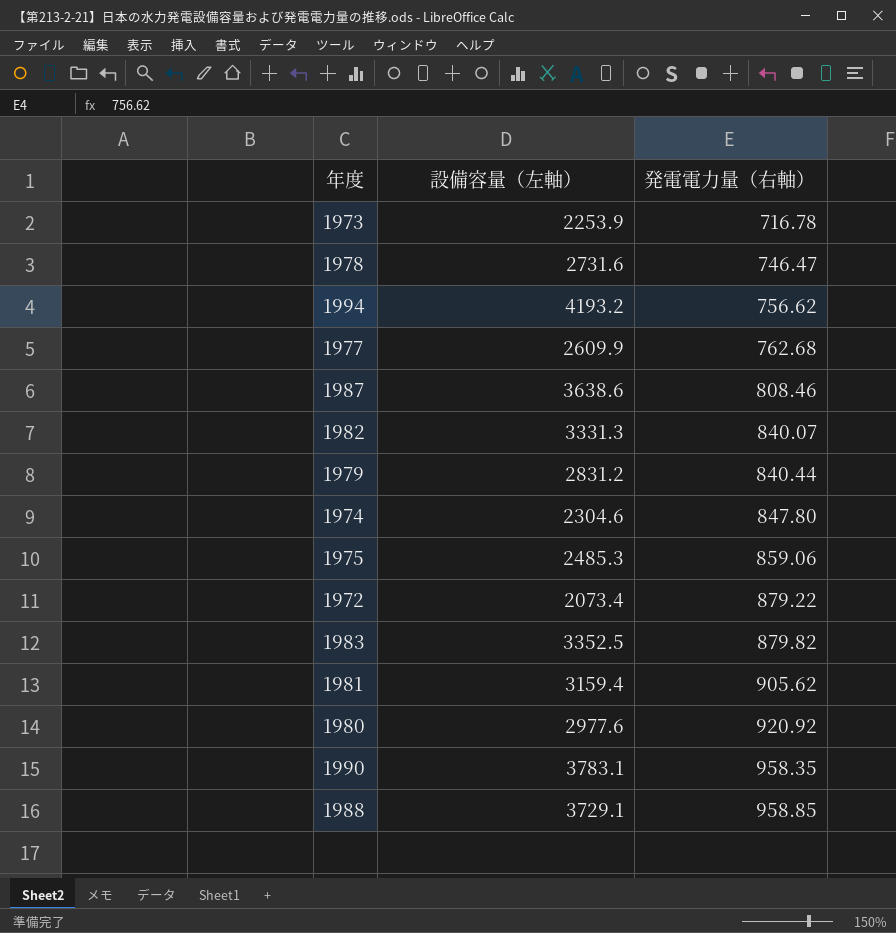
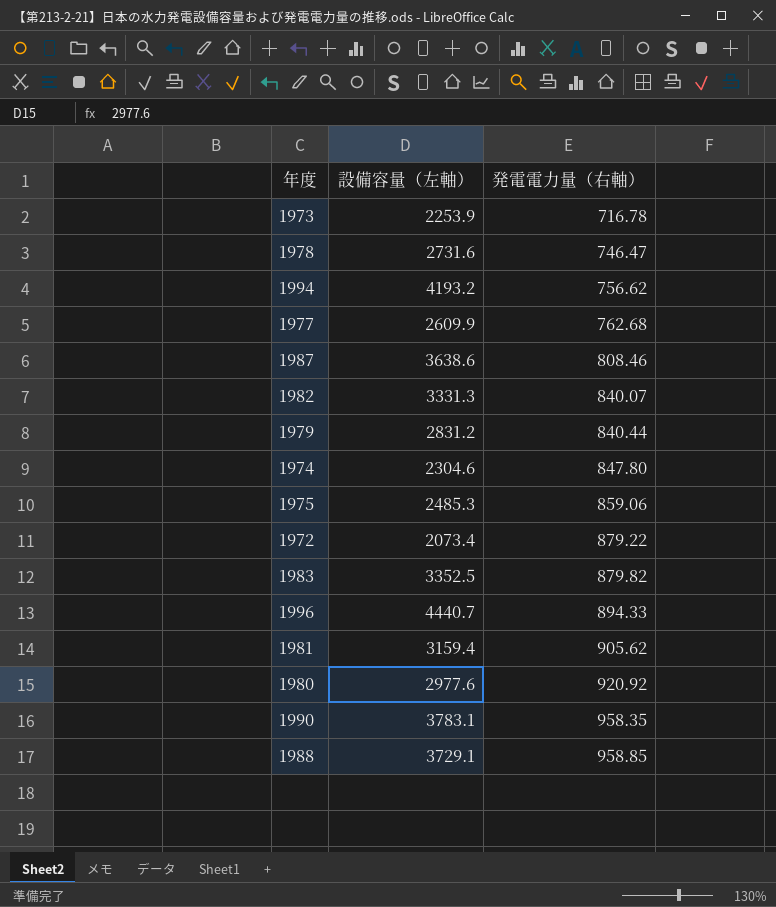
row 1996: none -> 4440.7 | 894.33

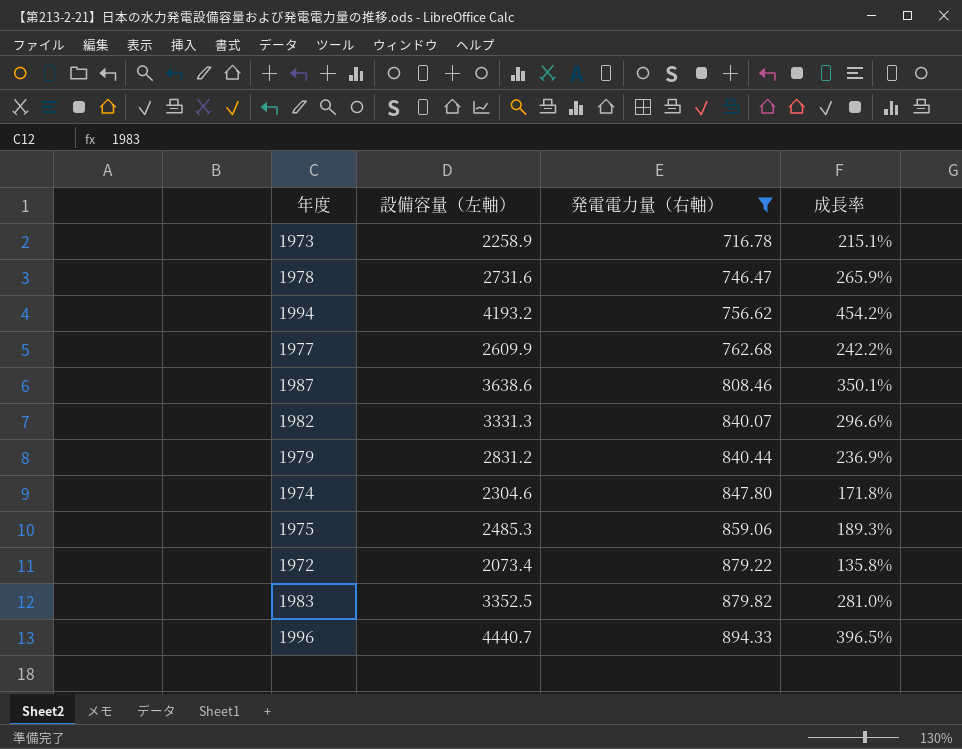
filter: none -> 発電電力量（右軸） <= 894.33
column 成長率 | formula: none -> ([設備容量（左軸）] - [発電電力量（右軸）]) / [発電電力量（右軸）]
1973 | 設備容量（左軸）: 2253.9 -> 2258.9

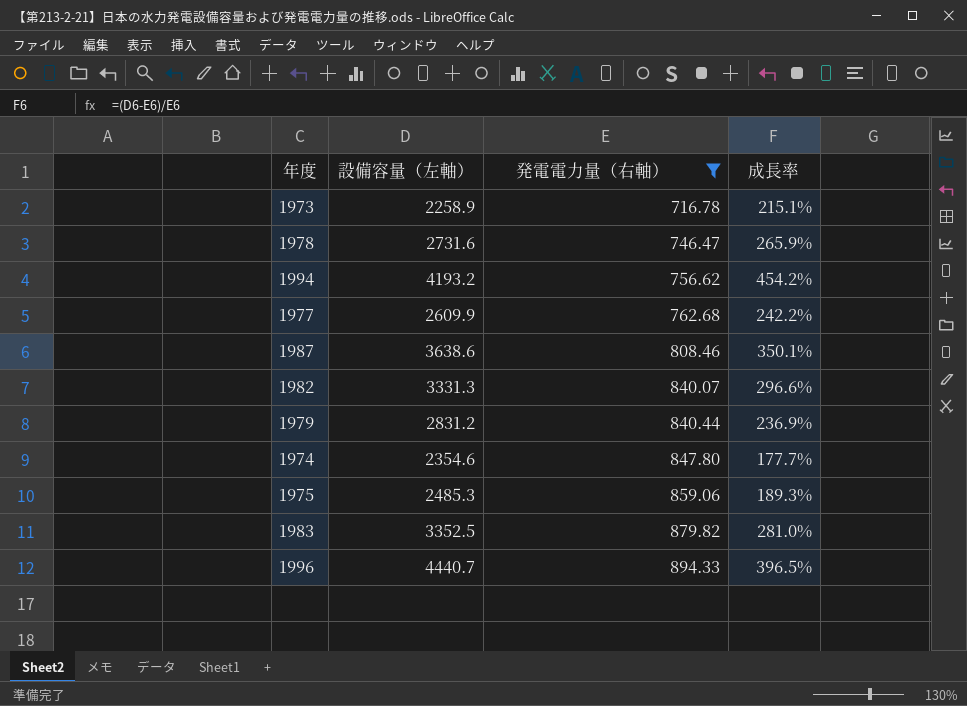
row 1972: 2073.4 | 879.22 | 135.8% -> none
1974 | 設備容量（左軸）: 2304.6 -> 2354.6
1974 | 成長率: 171.8% -> 177.7%

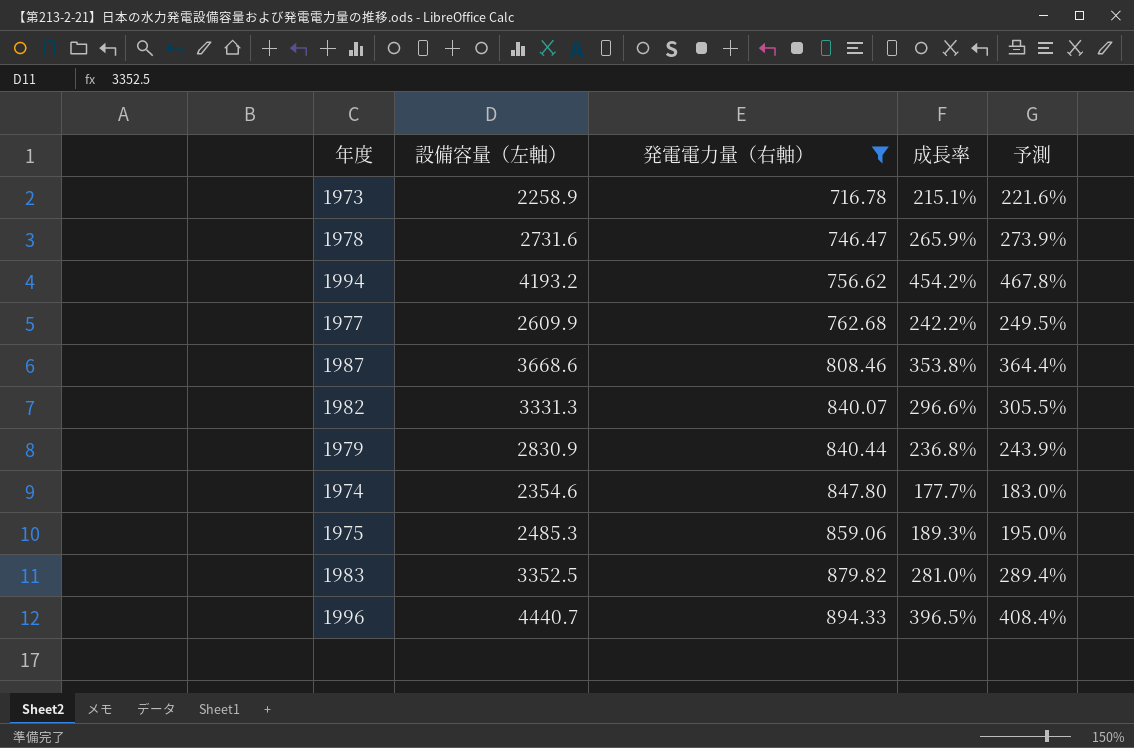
column 予測 | formula: none -> [成長率] * 1.03
1987 | 設備容量（左軸）: 3638.6 -> 3668.6
1987 | 成長率: 350.1% -> 353.8%
1979 | 設備容量（左軸）: 2831.2 -> 2830.9
1979 | 成長率: 236.9% -> 236.8%

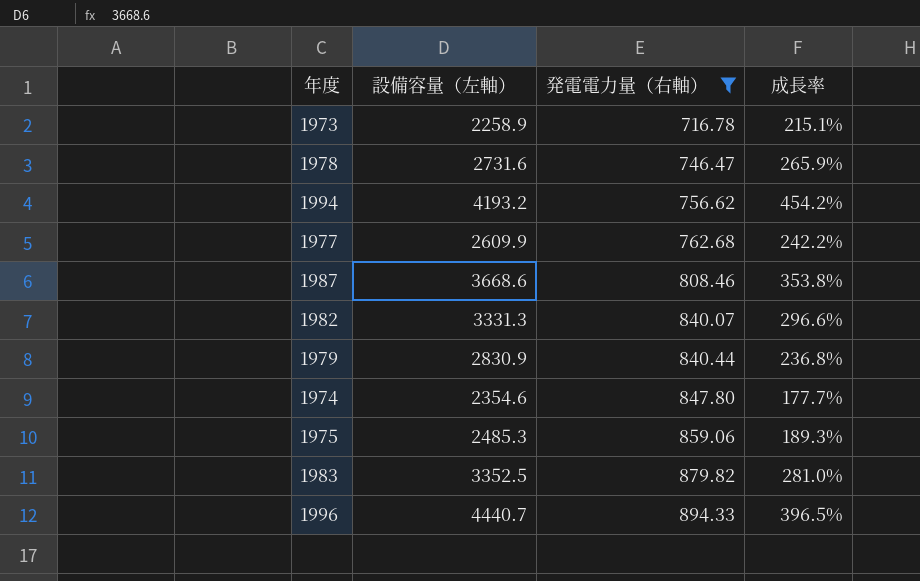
column 予測 | formula: [成長率] * 1.03 -> none

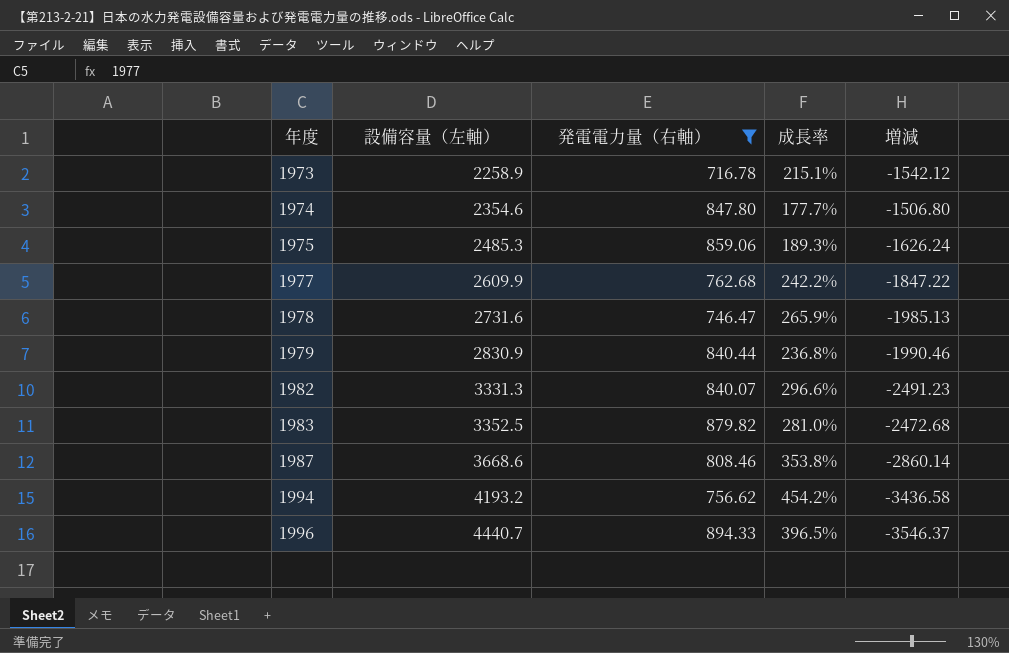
row order: 発電電力量（右軸） ascending -> 年度 ascending
column 増減 | formula: none -> [発電電力量（右軸）] - [設備容量（左軸）]

